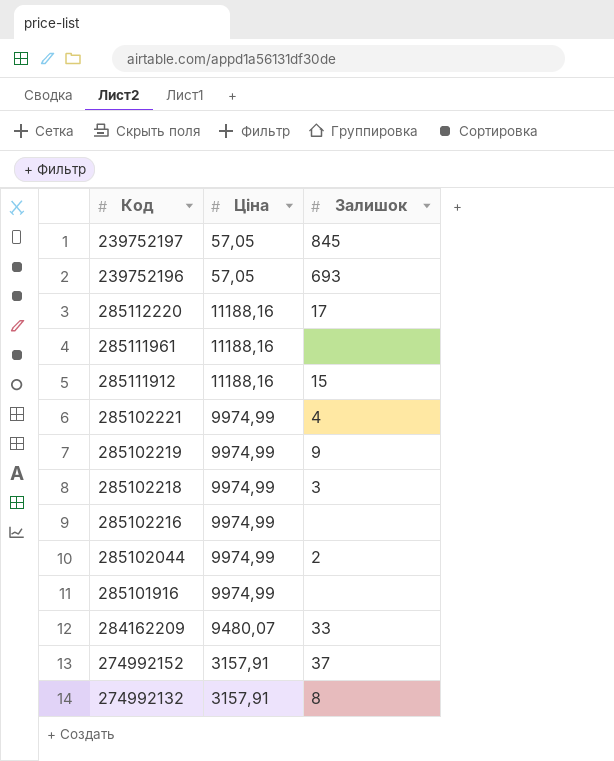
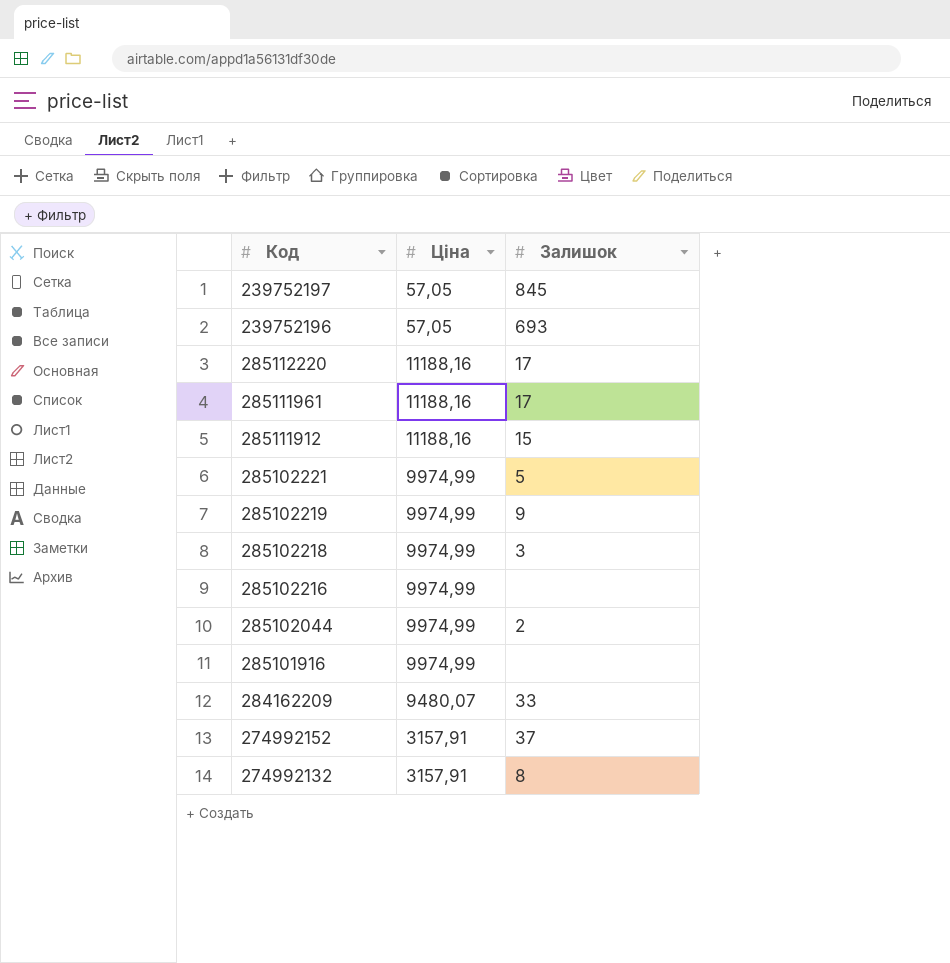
285111961 | Залишок: none -> 17
285102221 | Залишок: 4 -> 5

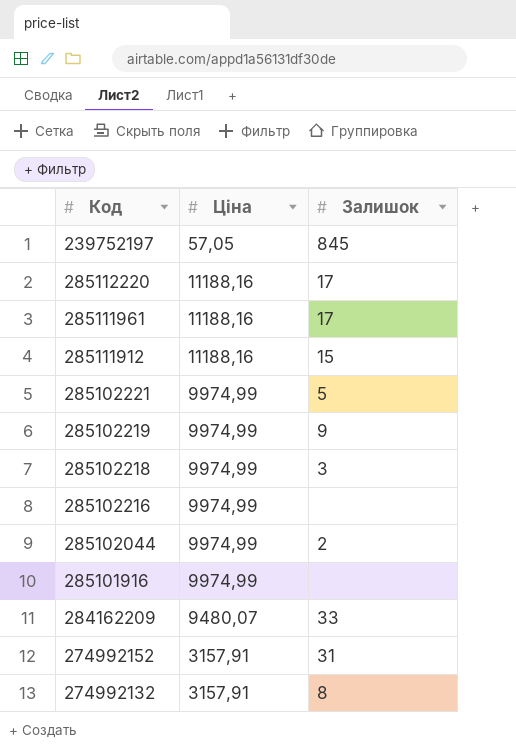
row 239752196: 57,05 | 693 -> none
274992152 | Залишок: 37 -> 31

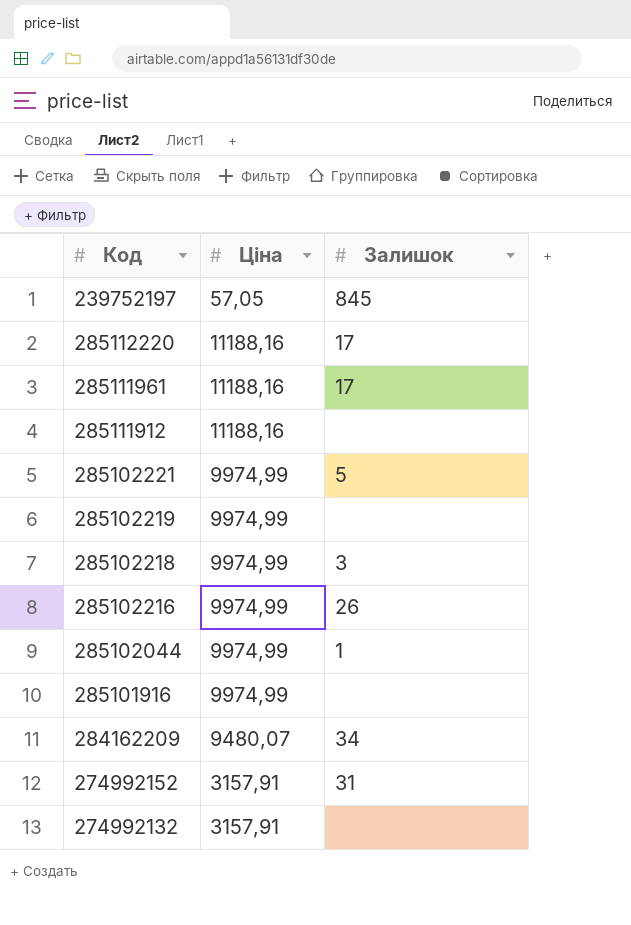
285111912 | Залишок: 15 -> none
285102219 | Залишок: 9 -> none
285102216 | Залишок: none -> 26
285102044 | Залишок: 2 -> 1
284162209 | Залишок: 33 -> 34
274992132 | Залишок: 8 -> none

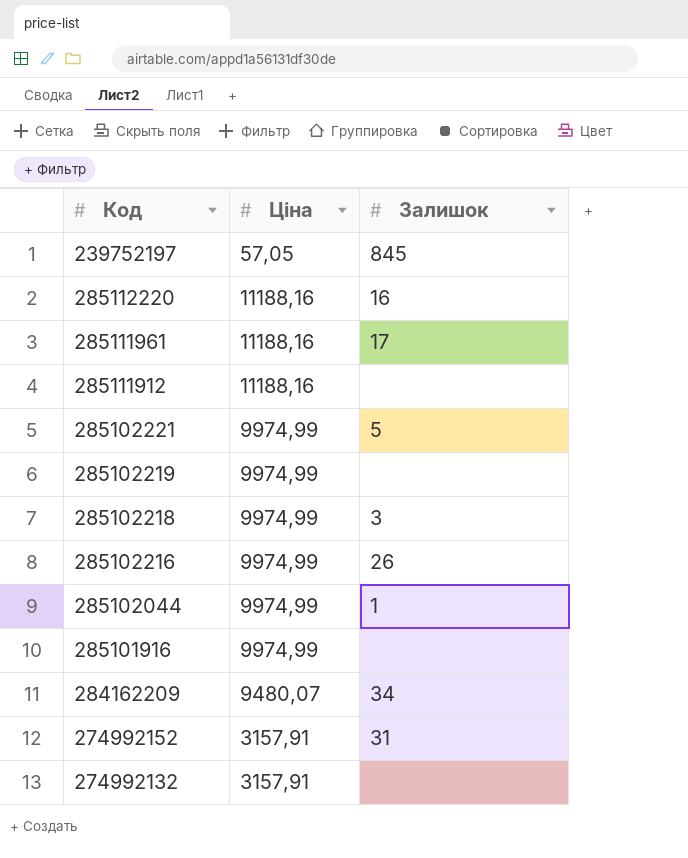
285112220 | Залишок: 17 -> 16

